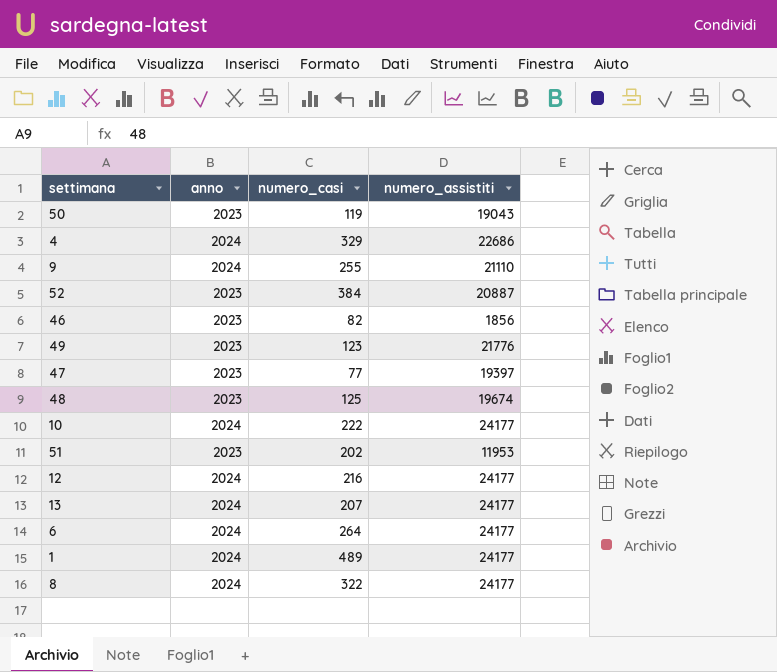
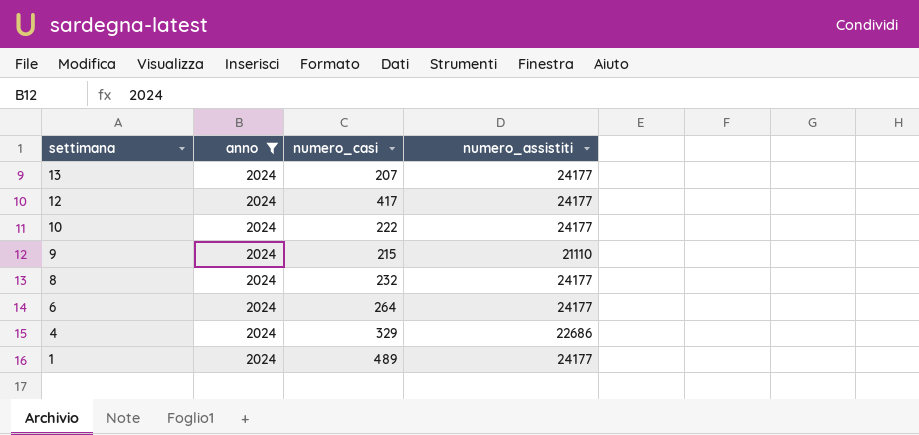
filter: none -> anno = 2024
row order: none -> settimana descending
12 | numero_casi: 216 -> 417
9 | numero_casi: 255 -> 215
8 | numero_casi: 322 -> 232

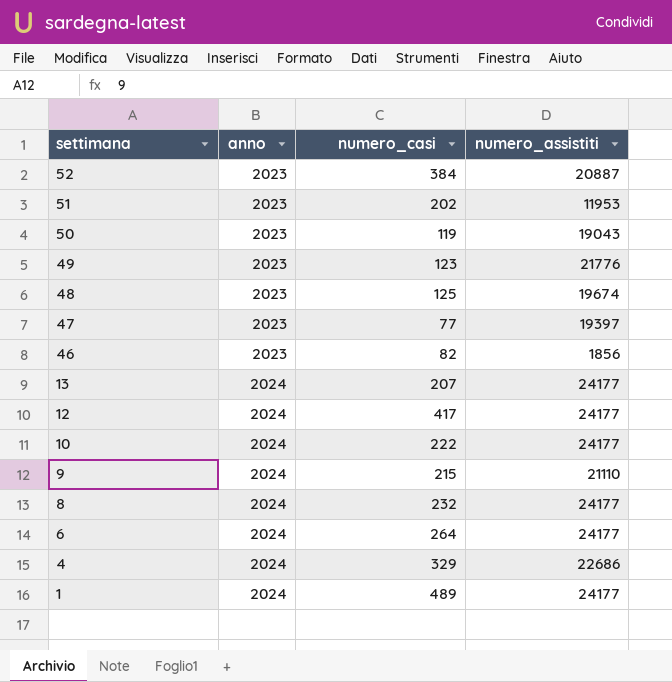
filter: anno = 2024 -> none

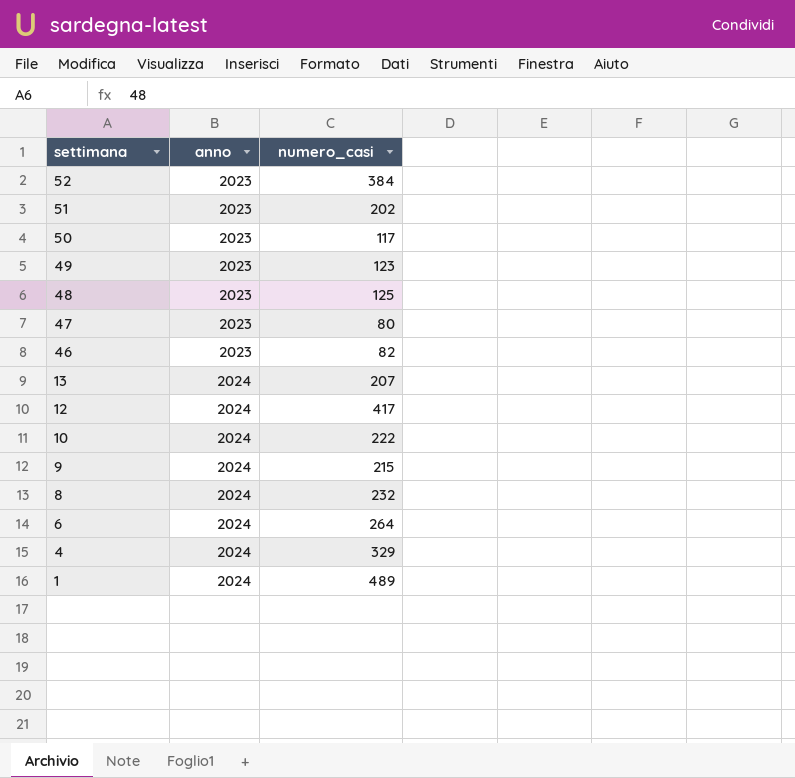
column numero_assistiti | position: 4 -> none
50 | numero_casi: 119 -> 117
47 | numero_casi: 77 -> 80

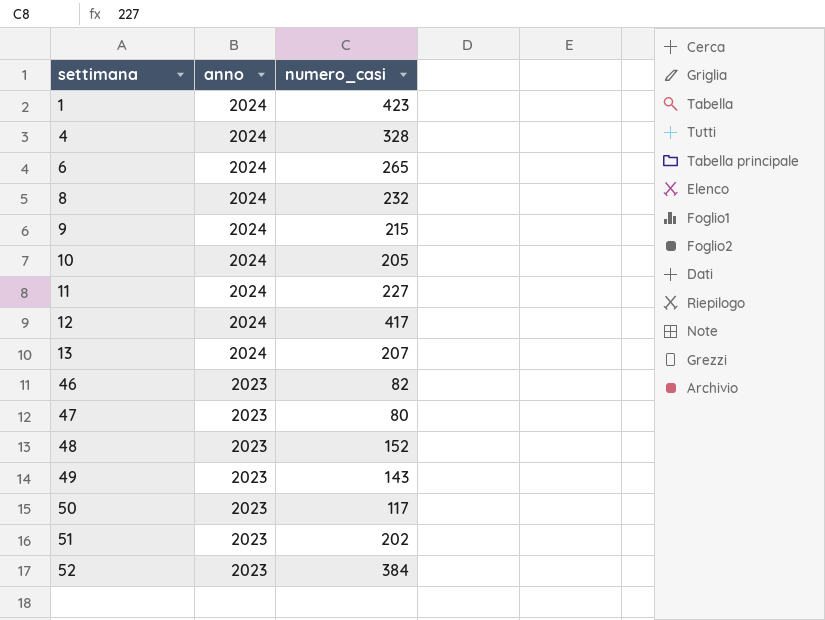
row order: settimana descending -> settimana ascending
1 | numero_casi: 489 -> 423
4 | numero_casi: 329 -> 328
6 | numero_casi: 264 -> 265
10 | numero_casi: 222 -> 205
row 11: none -> 2024 | 227
48 | numero_casi: 125 -> 152
49 | numero_casi: 123 -> 143

